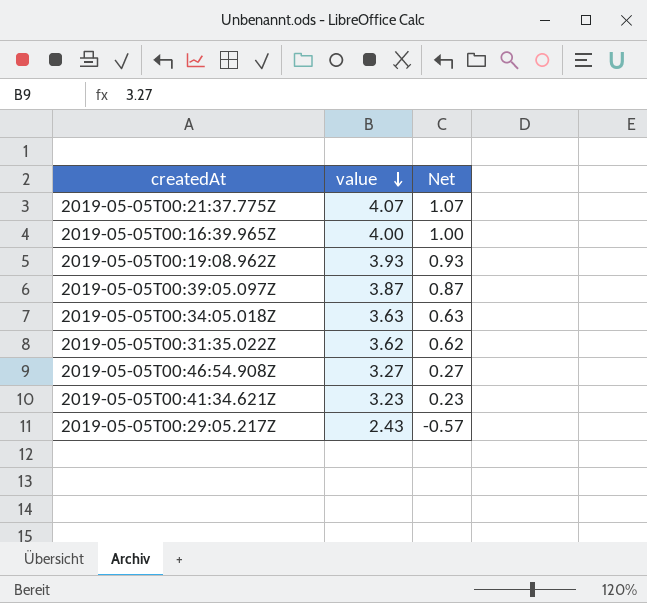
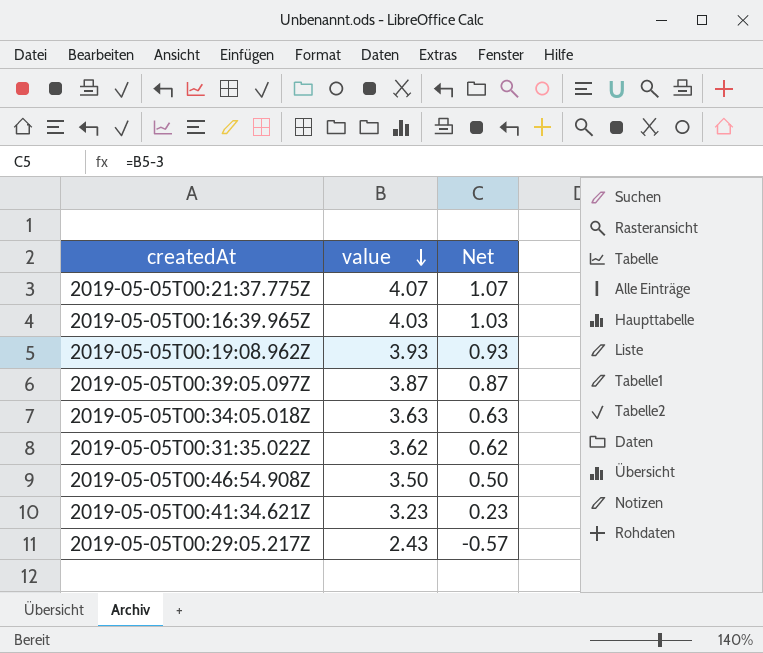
2019-05-05T00:16:39.965Z | value: 4.00 -> 4.03
2019-05-05T00:16:39.965Z | Net: 1.00 -> 1.03
2019-05-05T00:46:54.908Z | value: 3.27 -> 3.50
2019-05-05T00:46:54.908Z | Net: 0.27 -> 0.50

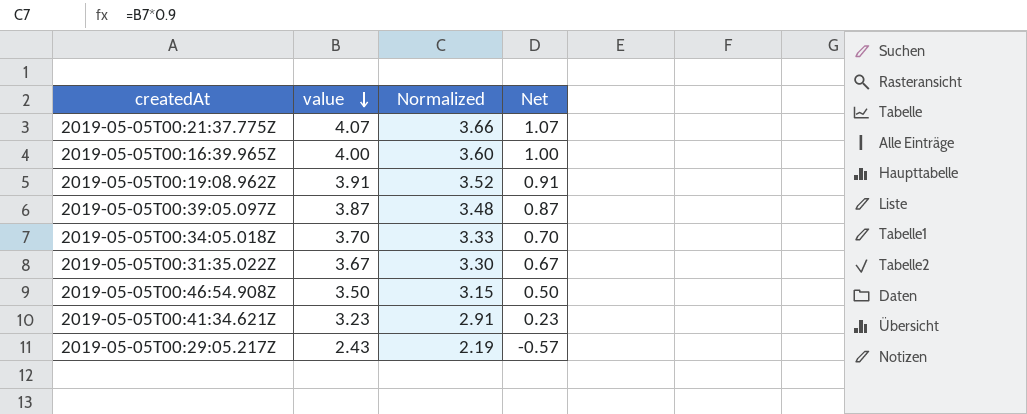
column Normalized | formula: none -> [value] * 0.9
2019-05-05T00:16:39.965Z | value: 4.03 -> 4.00
2019-05-05T00:16:39.965Z | Net: 1.03 -> 1.00
2019-05-05T00:19:08.962Z | value: 3.93 -> 3.91
2019-05-05T00:19:08.962Z | Net: 0.93 -> 0.91
2019-05-05T00:34:05.018Z | value: 3.63 -> 3.70
2019-05-05T00:34:05.018Z | Net: 0.63 -> 0.70
2019-05-05T00:31:35.022Z | value: 3.62 -> 3.67
2019-05-05T00:31:35.022Z | Net: 0.62 -> 0.67

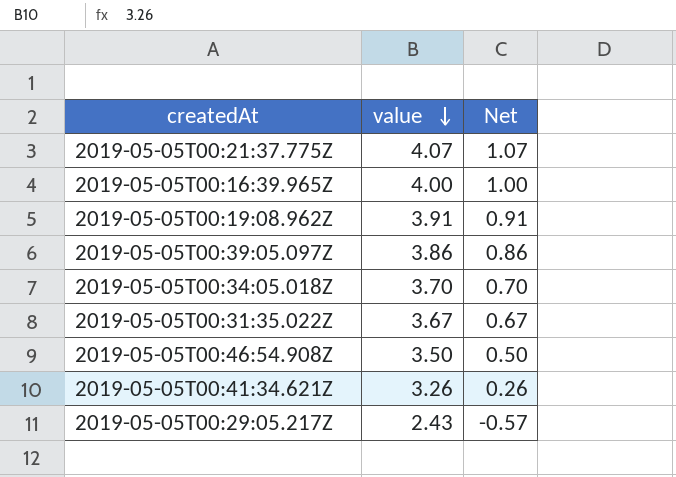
column Normalized | formula: [value] * 0.9 -> none
2019-05-05T00:39:05.097Z | value: 3.87 -> 3.86
2019-05-05T00:39:05.097Z | Net: 0.87 -> 0.86
2019-05-05T00:41:34.621Z | value: 3.23 -> 3.26
2019-05-05T00:41:34.621Z | Net: 0.23 -> 0.26

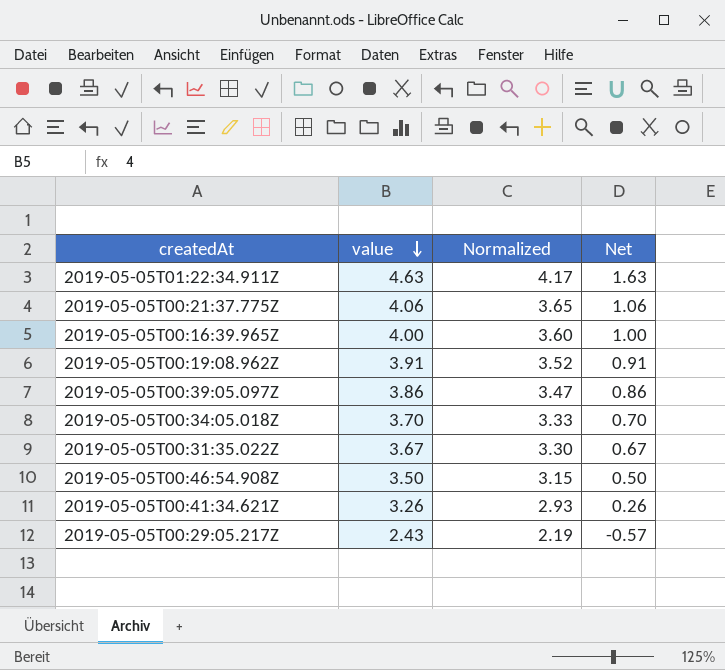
column Normalized | formula: none -> [value] * 0.9
row 2019-05-05T01:22:34.911Z: none -> 4.63 | 4.17 | 1.63
2019-05-05T00:21:37.775Z | value: 4.07 -> 4.06
2019-05-05T00:21:37.775Z | Net: 1.07 -> 1.06

